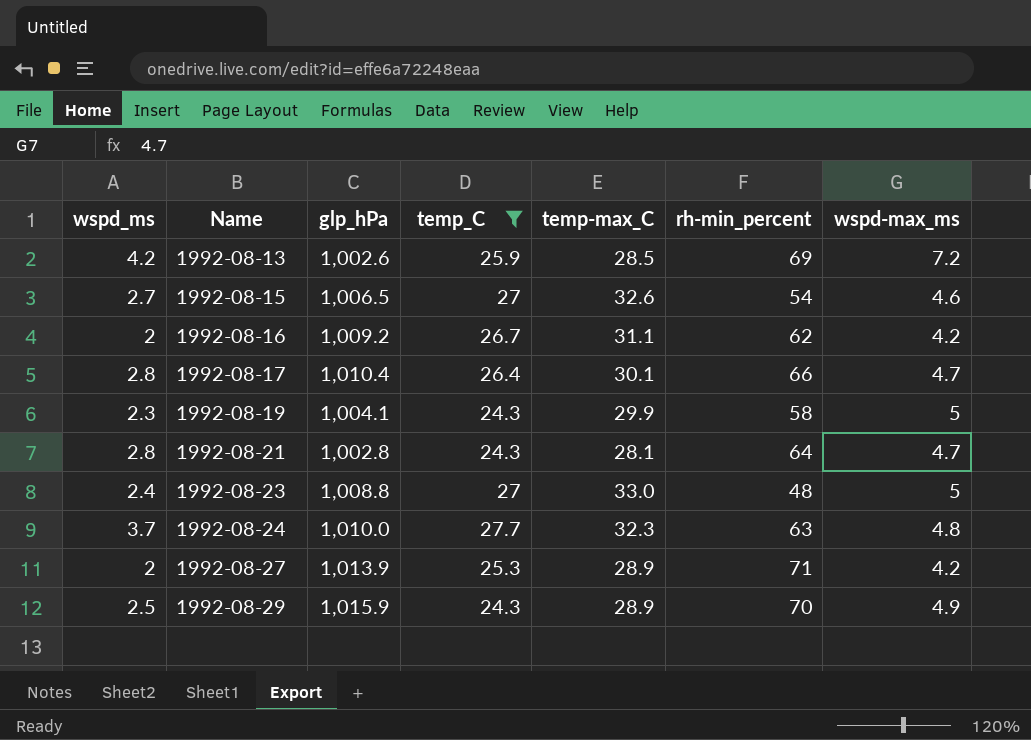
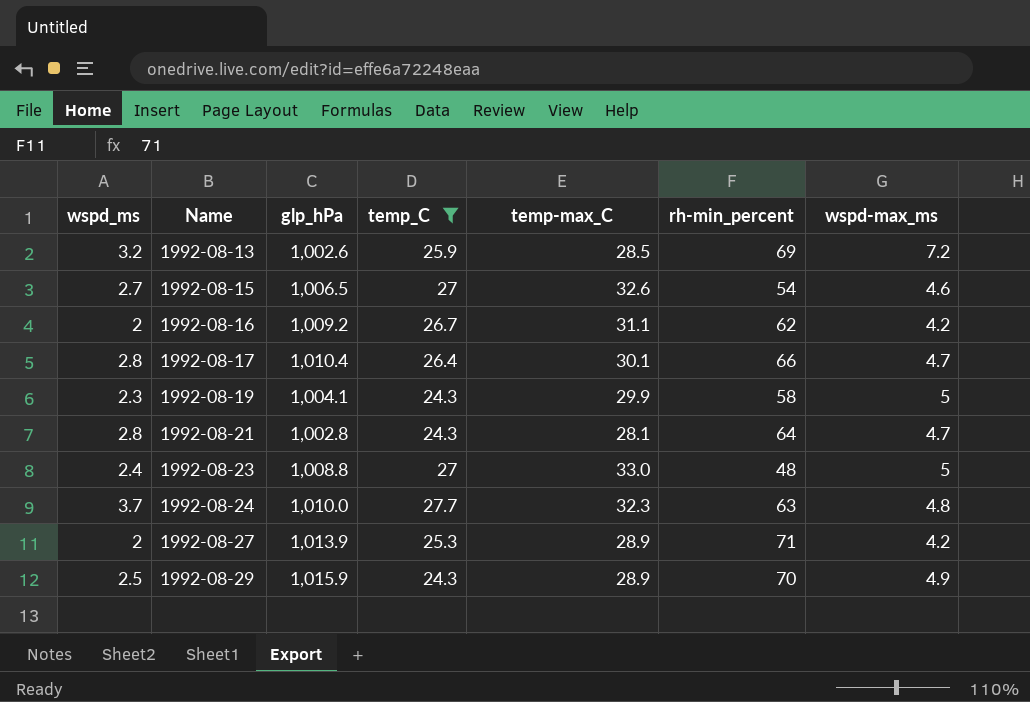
1992-08-13 | wspd_ms: 4.2 -> 3.2

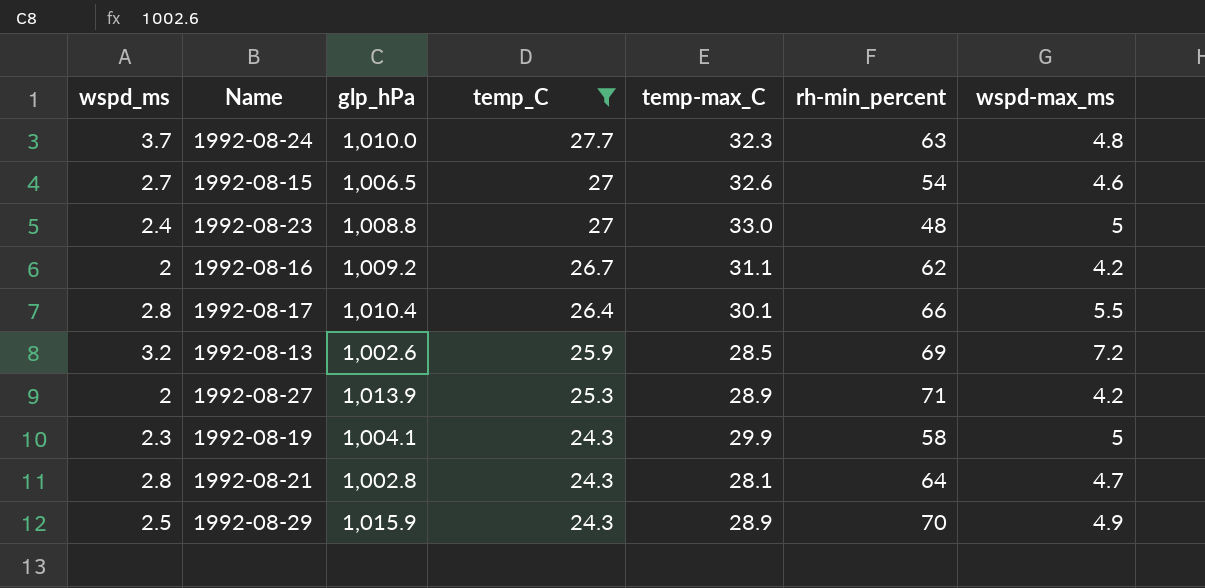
row order: Name ascending -> temp_C descending
1992-08-17 | wspd-max_ms: 4.7 -> 5.5

